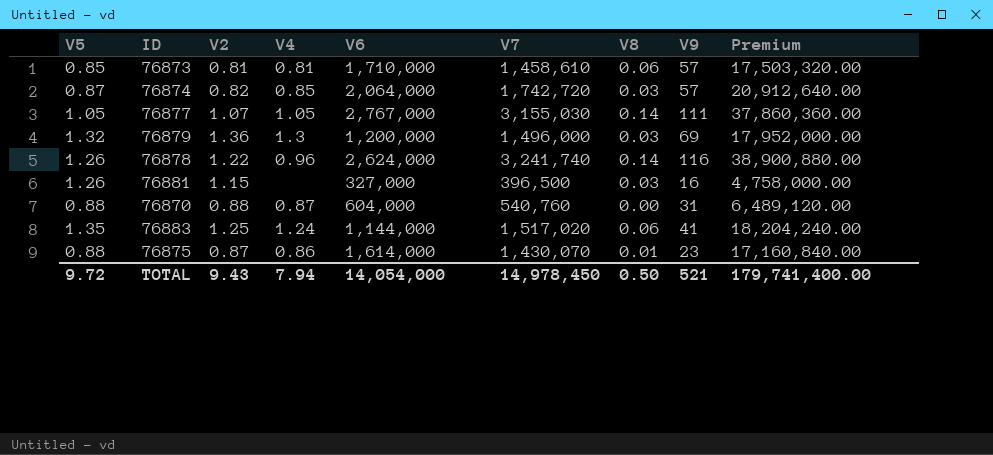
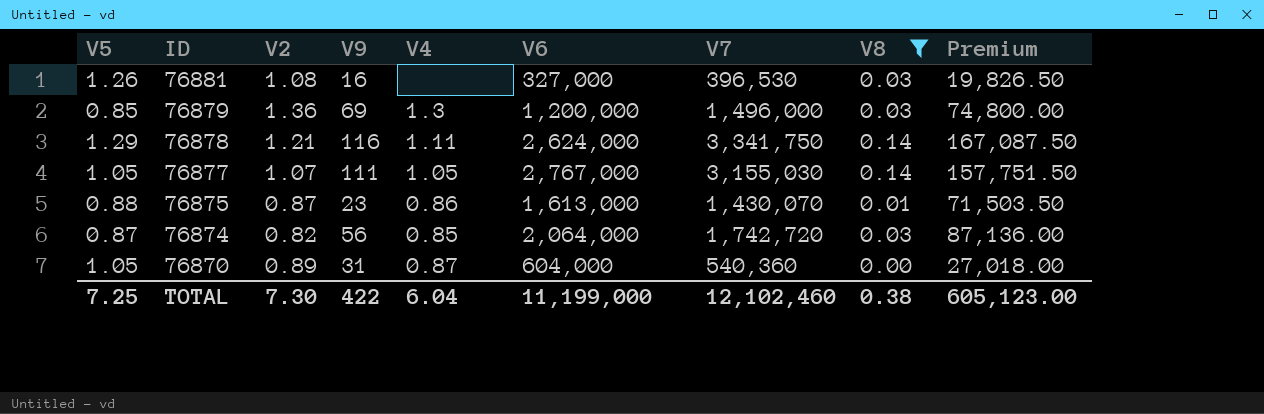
filter: none -> V8 != 0.06
row order: none -> ID descending
column V9 | position: 8 -> 4
column Premium | formula: [V7] * 12 -> [V7] * 0.05
76881 | V2: 1.15 -> 1.08
76881 | V7: 396,500 -> 396,530
76879 | V5: 1.32 -> 0.85
76878 | V5: 1.26 -> 1.29
76878 | V2: 1.22 -> 1.21
76878 | V4: 0.96 -> 1.11
76878 | V7: 3,241,740 -> 3,341,750
76875 | V6: 1,614,000 -> 1,613,000
76874 | V9: 57 -> 56
76870 | V5: 0.88 -> 1.05
76870 | V2: 0.88 -> 0.89
76870 | V7: 540,760 -> 540,360
TOTAL | V5: 9.72 -> 7.25
TOTAL | V2: 9.43 -> 7.30
TOTAL | V9: 521 -> 422
TOTAL | V4: 7.94 -> 6.04
TOTAL | V6: 14,054,000 -> 11,199,000
TOTAL | V7: 14,978,450 -> 12,102,460
TOTAL | V8: 0.50 -> 0.38
TOTAL | Premium: 179,741,400.00 -> 605,123.00

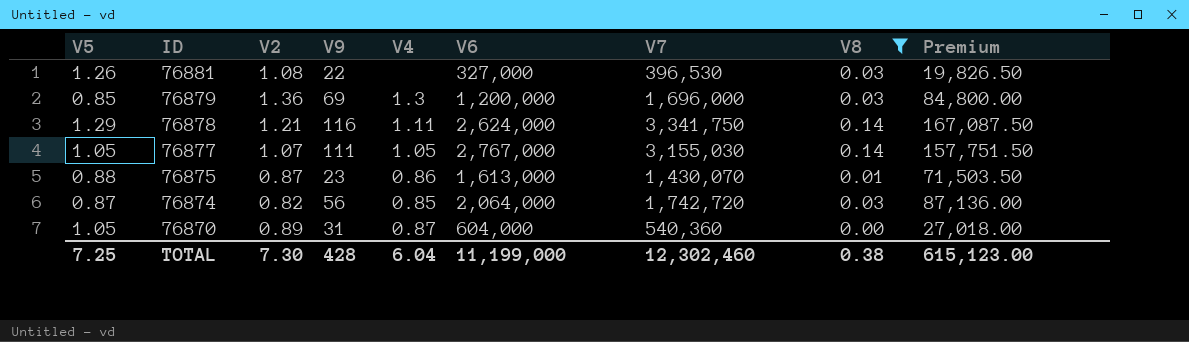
76881 | V9: 16 -> 22
76879 | V7: 1,496,000 -> 1,696,000
76879 | Premium: 74,800.00 -> 84,800.00
TOTAL | V9: 422 -> 428
TOTAL | V7: 12,102,460 -> 12,302,460
TOTAL | Premium: 605,123.00 -> 615,123.00

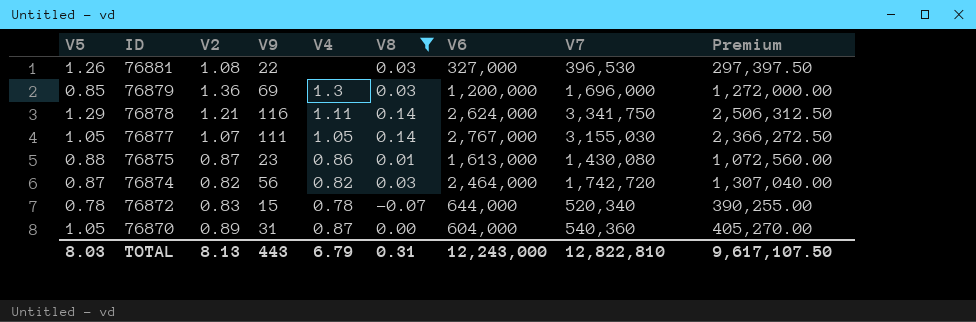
column V8 | position: 8 -> 6
column Premium | formula: [V7] * 0.05 -> [V7] * 0.75
76875 | V7: 1,430,070 -> 1,430,080
76874 | V4: 0.85 -> 0.82
76874 | V6: 2,064,000 -> 2,464,000
row 76872: none -> 0.78 | 0.83 | 15 | 0.78 | -0.07 | 644,000 | 520,340 | 390,255.00
TOTAL | V5: 7.25 -> 8.03
TOTAL | V2: 7.30 -> 8.13
TOTAL | V9: 428 -> 443
TOTAL | V4: 6.04 -> 6.79
TOTAL | V8: 0.38 -> 0.31
TOTAL | V6: 11,199,000 -> 12,243,000
TOTAL | V7: 12,302,460 -> 12,822,810
TOTAL | Premium: 615,123.00 -> 9,617,107.50

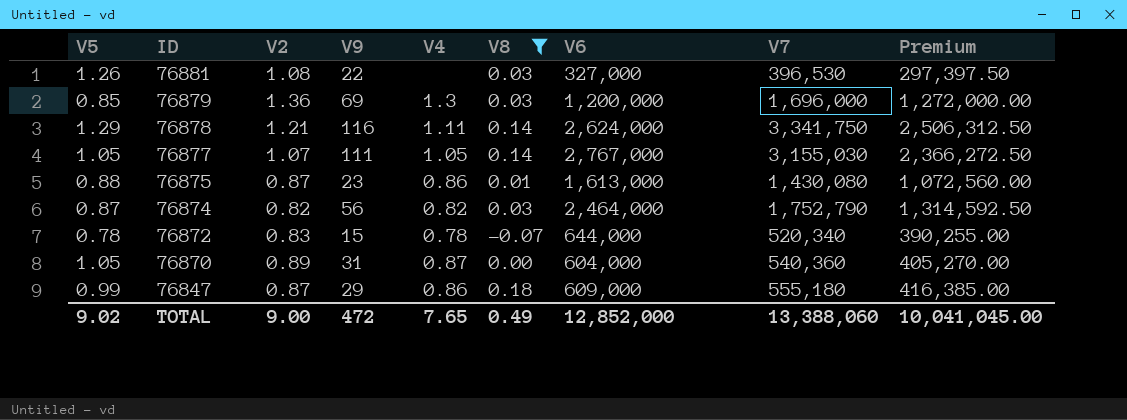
76874 | V7: 1,742,720 -> 1,752,790
76874 | Premium: 1,307,040.00 -> 1,314,592.50
row 76847: none -> 0.99 | 0.87 | 29 | 0.86 | 0.18 | 609,000 | 555,180 | 416,385.00
TOTAL | V5: 8.03 -> 9.02
TOTAL | V2: 8.13 -> 9.00
TOTAL | V9: 443 -> 472
TOTAL | V4: 6.79 -> 7.65
TOTAL | V8: 0.31 -> 0.49
TOTAL | V6: 12,243,000 -> 12,852,000
TOTAL | V7: 12,822,810 -> 13,388,060
TOTAL | Premium: 9,617,107.50 -> 10,041,045.00

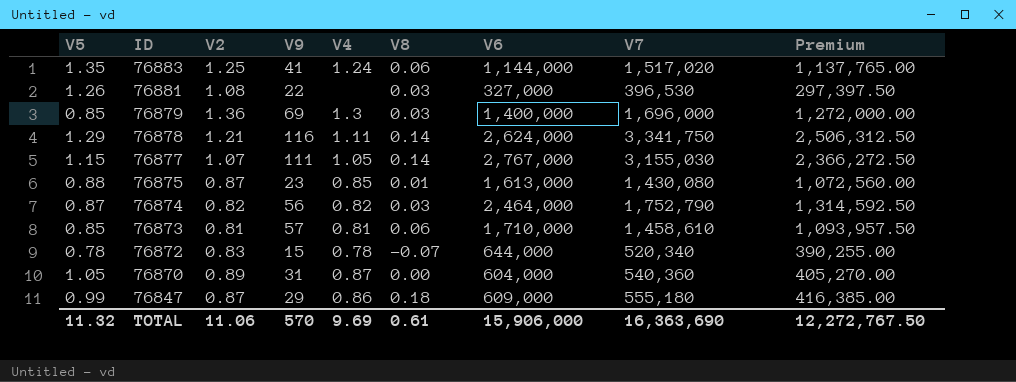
filter: V8 != 0.06 -> none
76879 | V6: 1,200,000 -> 1,400,000
76877 | V5: 1.05 -> 1.15
76875 | V4: 0.86 -> 0.85
TOTAL | V5: 9.02 -> 11.32
TOTAL | V2: 9.00 -> 11.06
TOTAL | V9: 472 -> 570
TOTAL | V4: 7.65 -> 9.69
TOTAL | V8: 0.49 -> 0.61
TOTAL | V6: 12,852,000 -> 15,906,000
TOTAL | V7: 13,388,060 -> 16,363,690
TOTAL | Premium: 10,041,045.00 -> 12,272,767.50

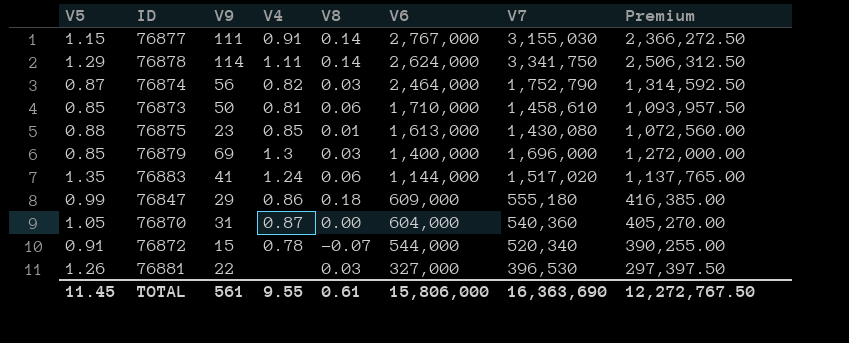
row order: ID descending -> V6 descending
column V2 | position: 3 -> none
76877 | V4: 1.05 -> 0.91
76878 | V9: 116 -> 114
76873 | V9: 57 -> 50
76872 | V5: 0.78 -> 0.91
76872 | V6: 644,000 -> 544,000
TOTAL | V5: 11.32 -> 11.45
TOTAL | V9: 570 -> 561
TOTAL | V4: 9.69 -> 9.55
TOTAL | V6: 15,906,000 -> 15,806,000

